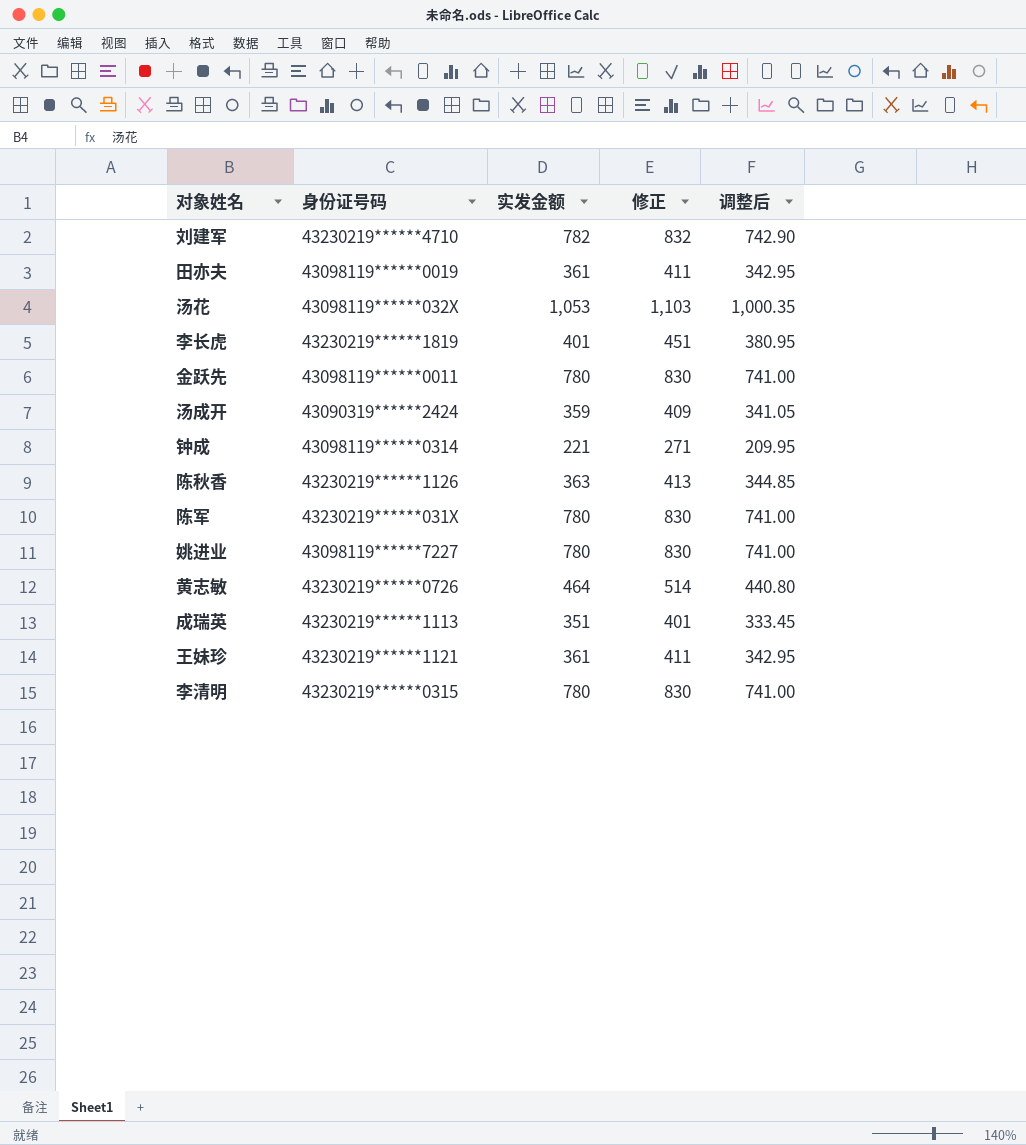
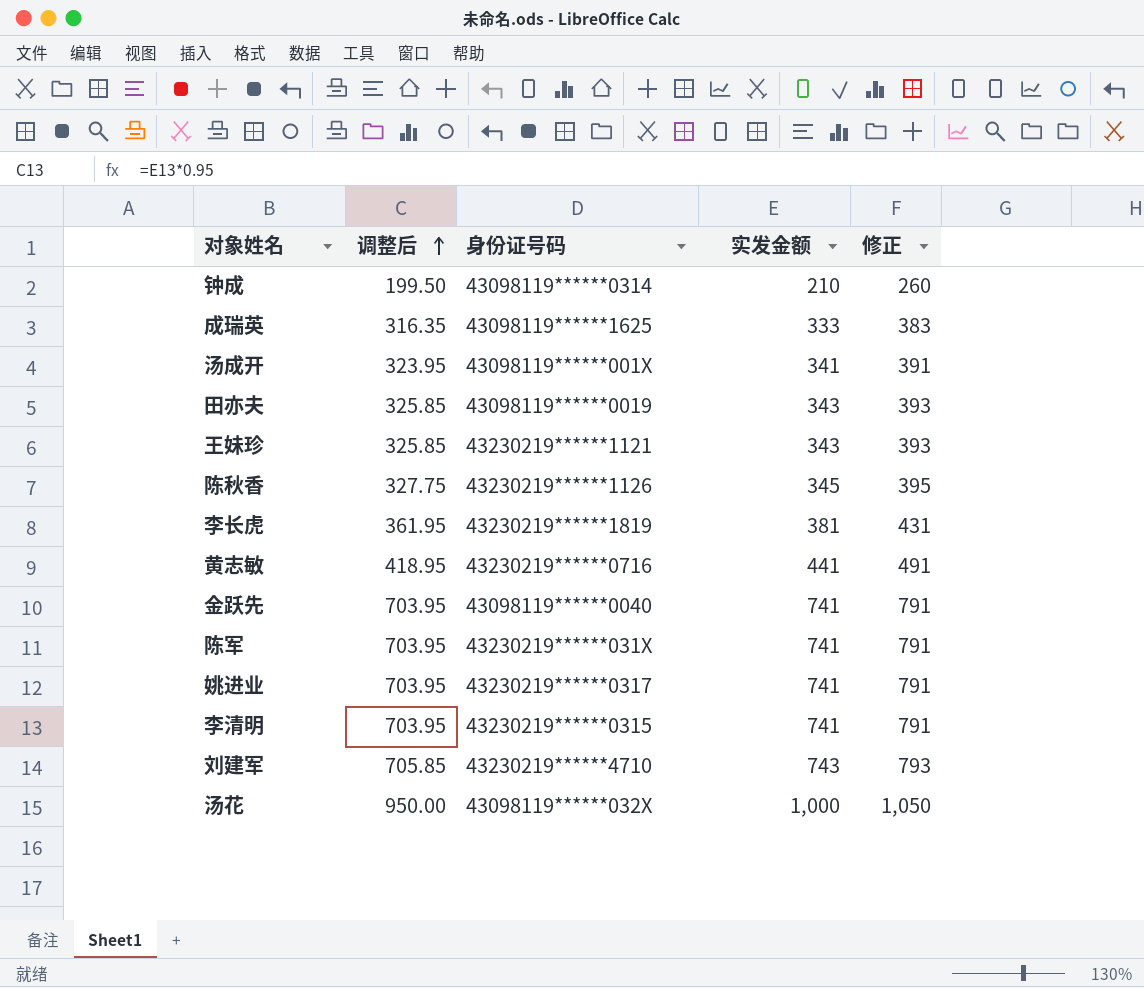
row order: none -> 调整后 ascending
column 调整后 | position: 5 -> 2
钟成 | 调整后: 209.95 -> 199.50
钟成 | 实发金额: 221 -> 210
钟成 | 修正: 271 -> 260
成瑞英 | 调整后: 333.45 -> 316.35
成瑞英 | 身份证号码: 43230219******1113 -> 43098119******1625
成瑞英 | 实发金额: 351 -> 333
成瑞英 | 修正: 401 -> 383
汤成开 | 调整后: 341.05 -> 323.95
汤成开 | 身份证号码: 43090319******2424 -> 43098119******001X
汤成开 | 实发金额: 359 -> 341
汤成开 | 修正: 409 -> 391
田亦夫 | 调整后: 342.95 -> 325.85
田亦夫 | 实发金额: 361 -> 343
田亦夫 | 修正: 411 -> 393
王妹珍 | 调整后: 342.95 -> 325.85
王妹珍 | 实发金额: 361 -> 343
王妹珍 | 修正: 411 -> 393
陈秋香 | 调整后: 344.85 -> 327.75
陈秋香 | 实发金额: 363 -> 345
陈秋香 | 修正: 413 -> 395
李长虎 | 调整后: 380.95 -> 361.95
李长虎 | 实发金额: 401 -> 381
李长虎 | 修正: 451 -> 431
黄志敏 | 调整后: 440.80 -> 418.95
黄志敏 | 身份证号码: 43230219******0726 -> 43230219******0716
黄志敏 | 实发金额: 464 -> 441
黄志敏 | 修正: 514 -> 491
金跃先 | 调整后: 741.00 -> 703.95
金跃先 | 身份证号码: 43098119******0011 -> 43098119******0040
金跃先 | 实发金额: 780 -> 741
金跃先 | 修正: 830 -> 791
陈军 | 调整后: 741.00 -> 703.95
陈军 | 实发金额: 780 -> 741
陈军 | 修正: 830 -> 791
姚进业 | 调整后: 741.00 -> 703.95
姚进业 | 身份证号码: 43098119******7227 -> 43230219******0317
姚进业 | 实发金额: 780 -> 741
姚进业 | 修正: 830 -> 791
李清明 | 调整后: 741.00 -> 703.95
李清明 | 实发金额: 780 -> 741
李清明 | 修正: 830 -> 791
刘建军 | 调整后: 742.90 -> 705.85
刘建军 | 实发金额: 782 -> 743
刘建军 | 修正: 832 -> 793
汤花 | 调整后: 1,000.35 -> 950.00
汤花 | 实发金额: 1,053 -> 1,000
汤花 | 修正: 1,103 -> 1,050

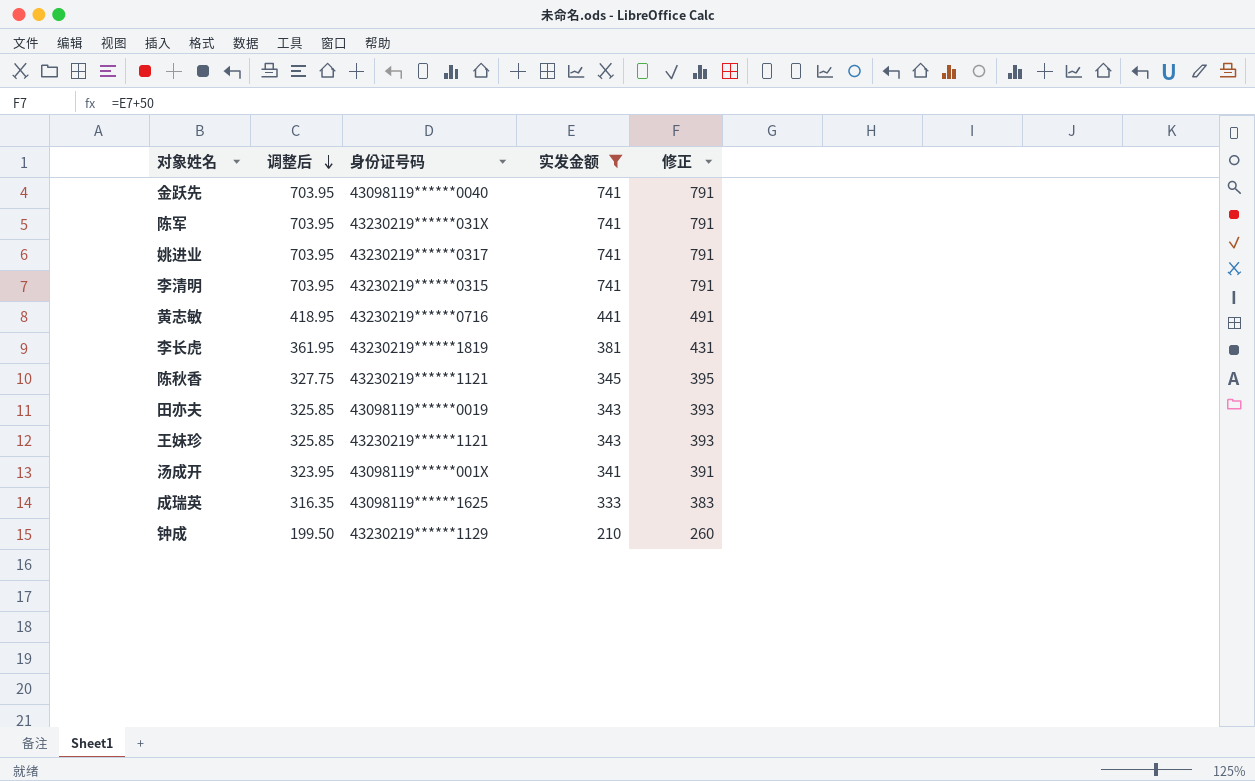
filter: none -> 实发金额 <= 741
row order: 调整后 ascending -> 调整后 descending
陈秋香 | 身份证号码: 43230219******1126 -> 43230219******1121
钟成 | 身份证号码: 43098119******0314 -> 43230219******1129

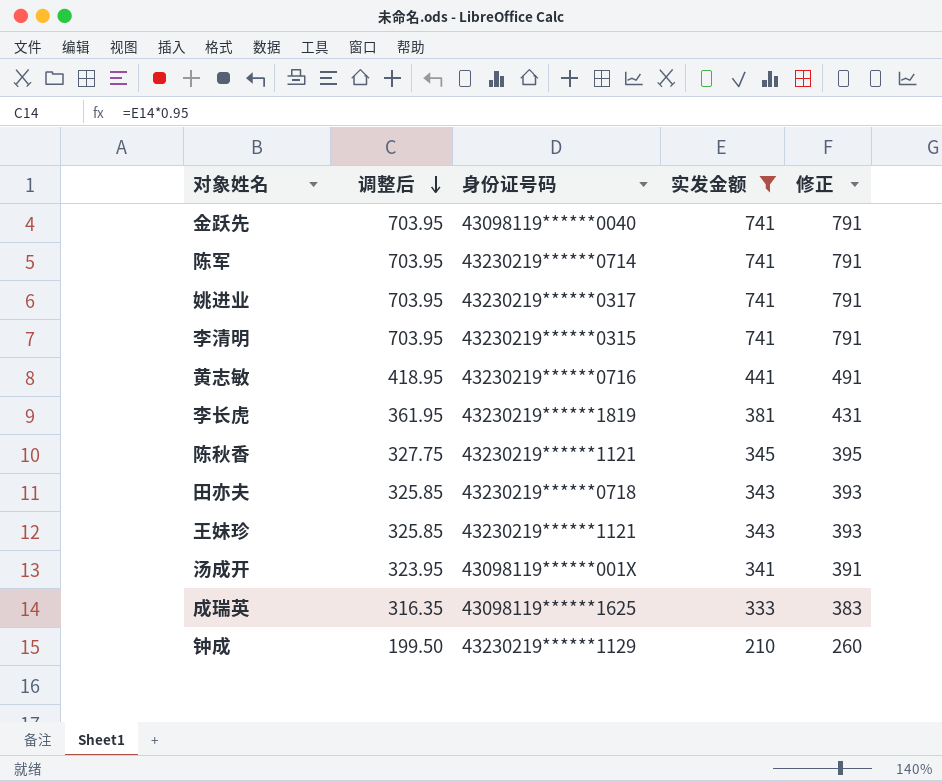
陈军 | 身份证号码: 43230219******031X -> 43230219******0714
田亦夫 | 身份证号码: 43098119******0019 -> 43230219******0718

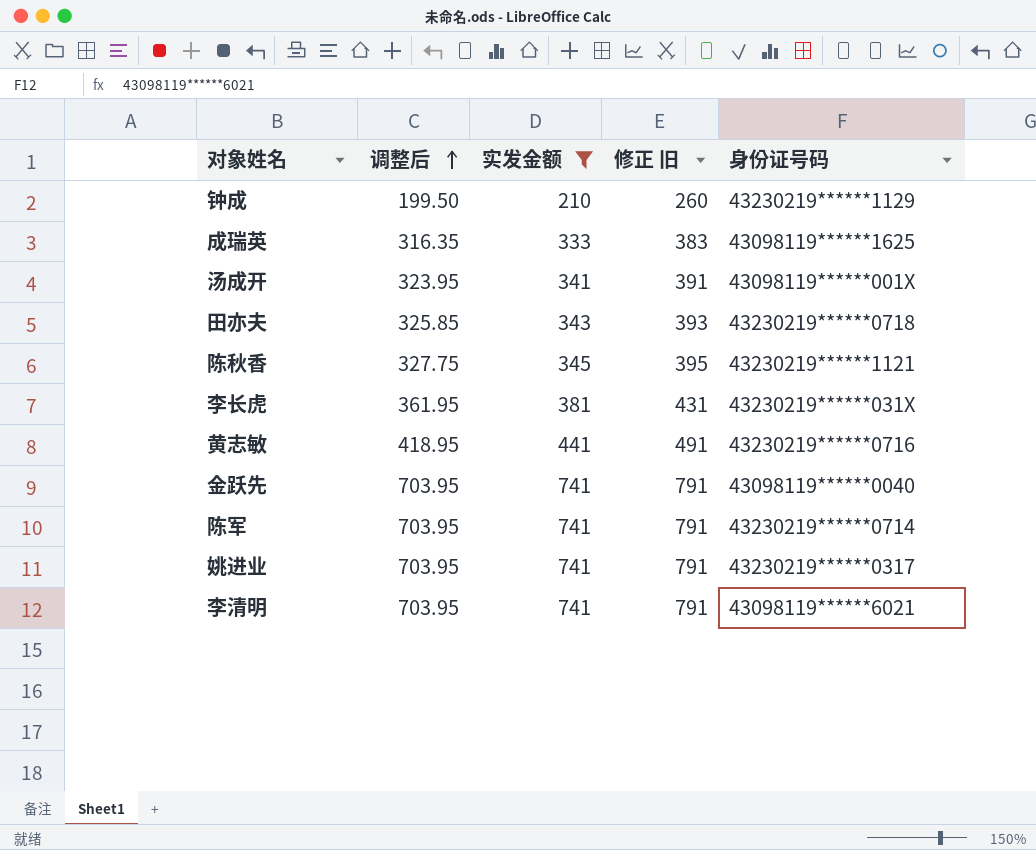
row order: 调整后 descending -> 调整后 ascending
column name: 修正 -> 修正 旧
column 身份证号码 | position: 3 -> 5
row 王妹珍: 325.85 | 43230219******1121 | 343 | 393 -> none
李长虎 | 身份证号码: 43230219******1819 -> 43230219******031X
李清明 | 身份证号码: 43230219******0315 -> 43098119******6021

